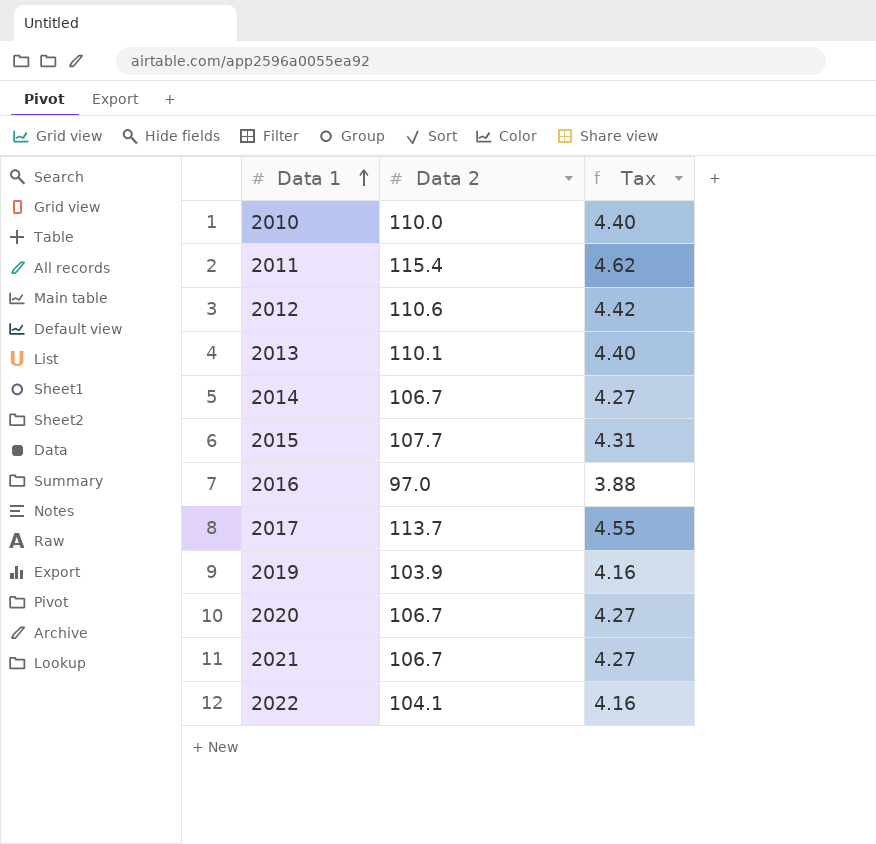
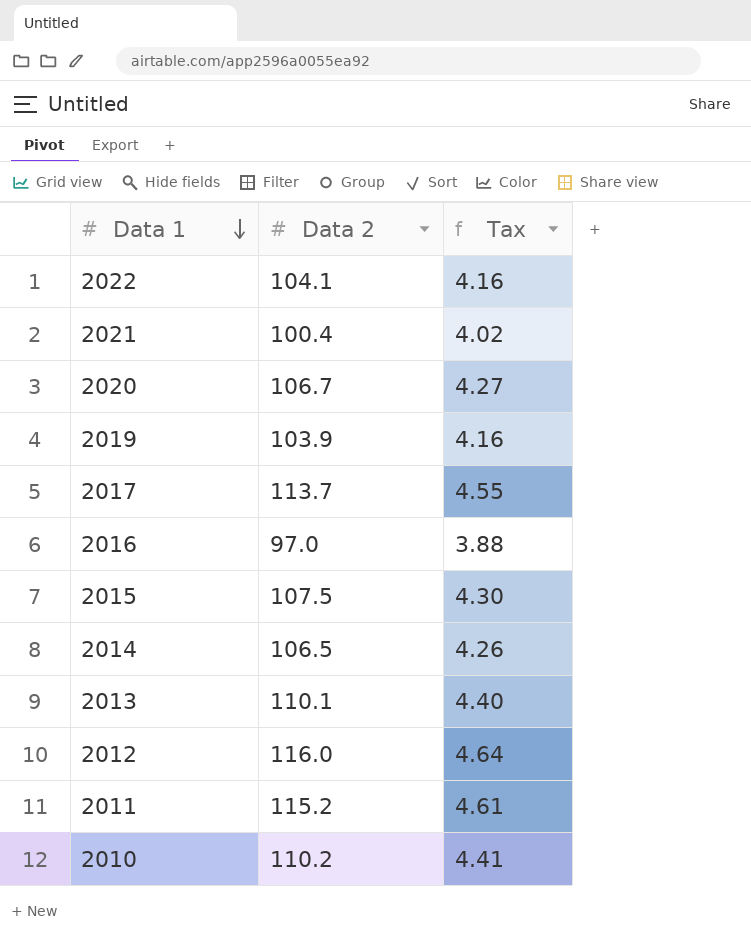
row order: Data 1 ascending -> Data 1 descending
2021 | Data 2: 106.7 -> 100.4
2021 | Tax: 4.27 -> 4.02
2015 | Data 2: 107.7 -> 107.5
2015 | Tax: 4.31 -> 4.30
2014 | Data 2: 106.7 -> 106.5
2014 | Tax: 4.27 -> 4.26
2012 | Data 2: 110.6 -> 116.0
2012 | Tax: 4.42 -> 4.64
2011 | Data 2: 115.4 -> 115.2
2011 | Tax: 4.62 -> 4.61
2010 | Data 2: 110.0 -> 110.2
2010 | Tax: 4.40 -> 4.41

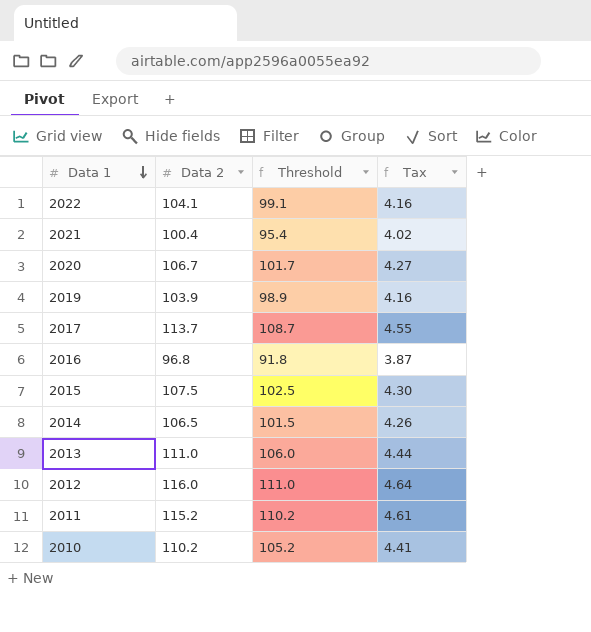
column Threshold | formula: none -> [Data 2] - 5
2016 | Data 2: 97.0 -> 96.8
2016 | Tax: 3.88 -> 3.87
2013 | Data 2: 110.1 -> 111.0
2013 | Tax: 4.40 -> 4.44

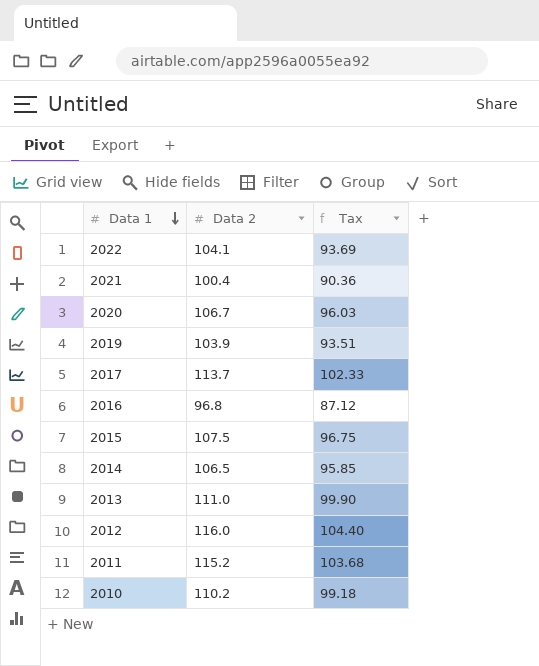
column Threshold | formula: [Data 2] - 5 -> none
column Tax | formula: [Data 2] * 0.04 -> [Data 2] * 0.9

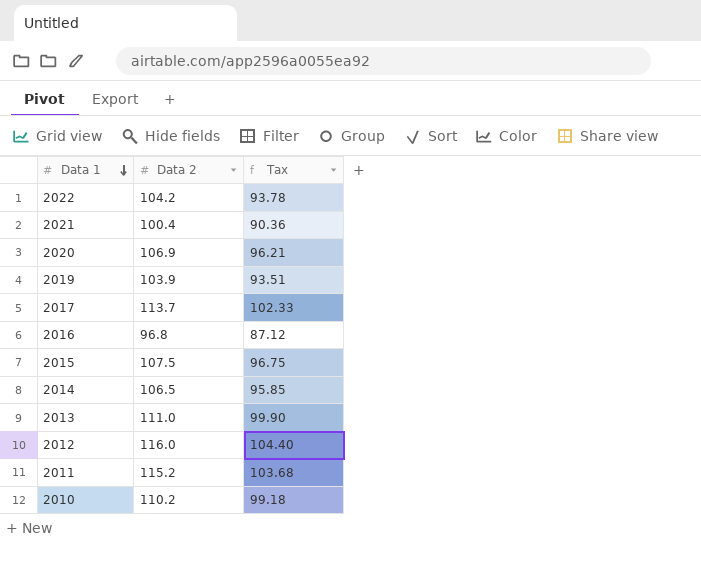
2022 | Data 2: 104.1 -> 104.2
2022 | Tax: 93.69 -> 93.78
2020 | Data 2: 106.7 -> 106.9
2020 | Tax: 96.03 -> 96.21

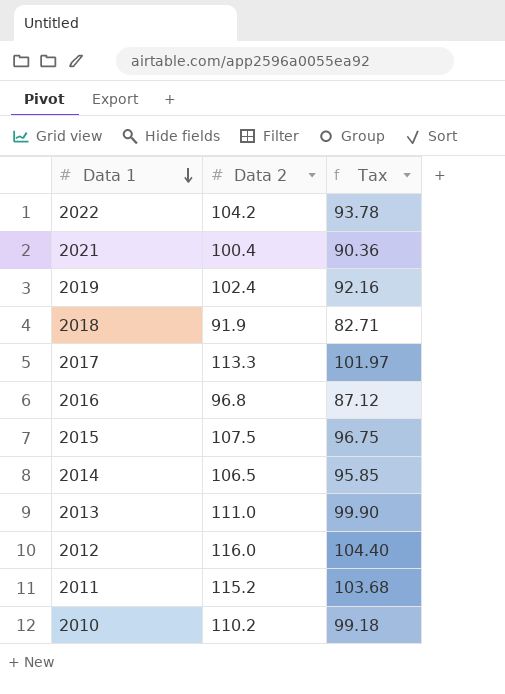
row 2020: 106.9 | 96.21 -> none
2019 | Data 2: 103.9 -> 102.4
2019 | Tax: 93.51 -> 92.16
row 2018: none -> 91.9 | 82.71
2017 | Data 2: 113.7 -> 113.3
2017 | Tax: 102.33 -> 101.97

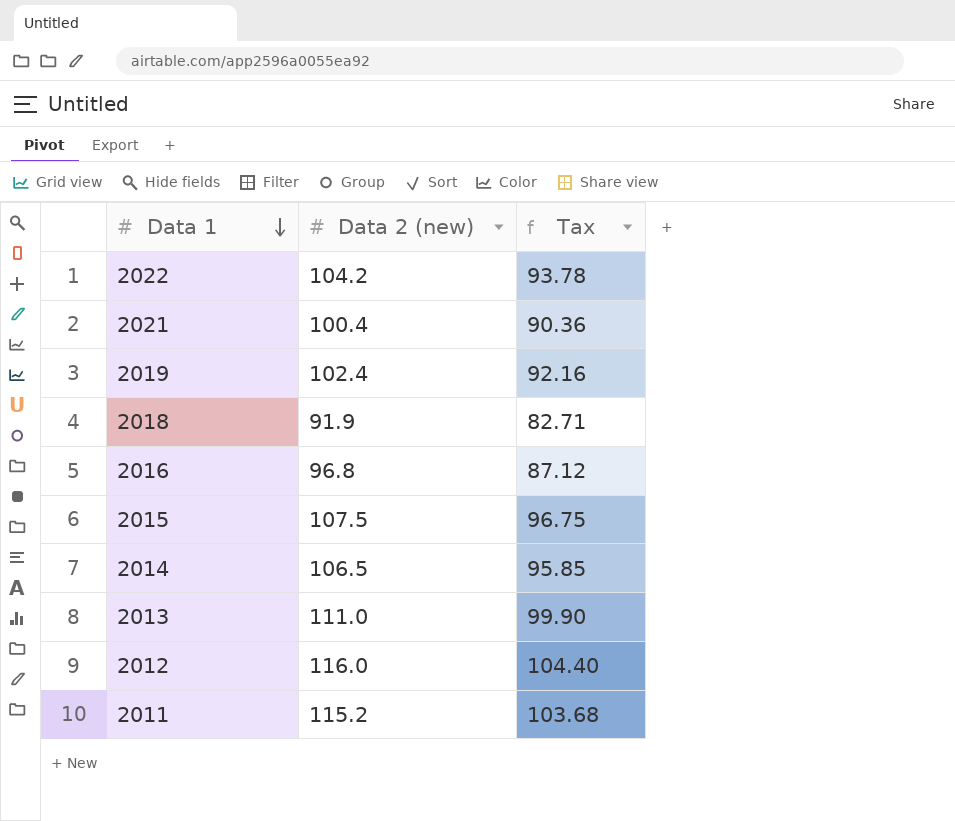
column name: Data 2 -> Data 2 (new)
row 2017: 113.3 | 101.97 -> none
row 2010: 110.2 | 99.18 -> none

